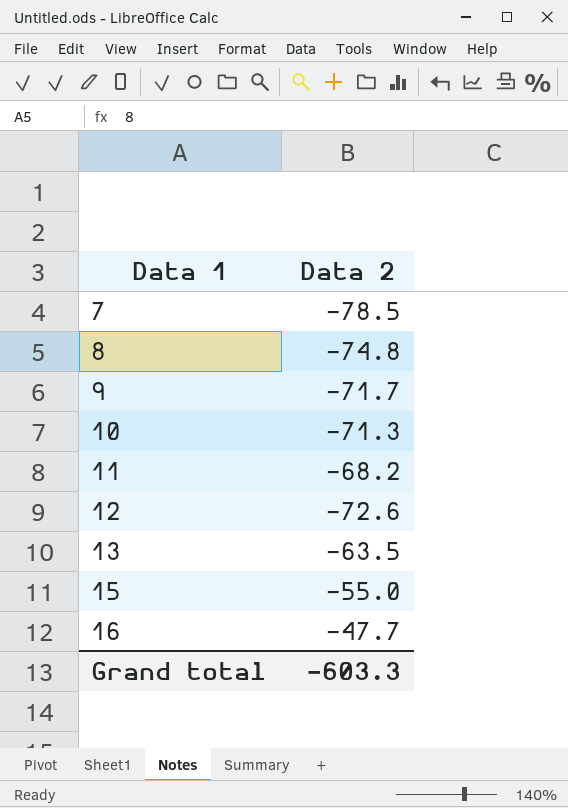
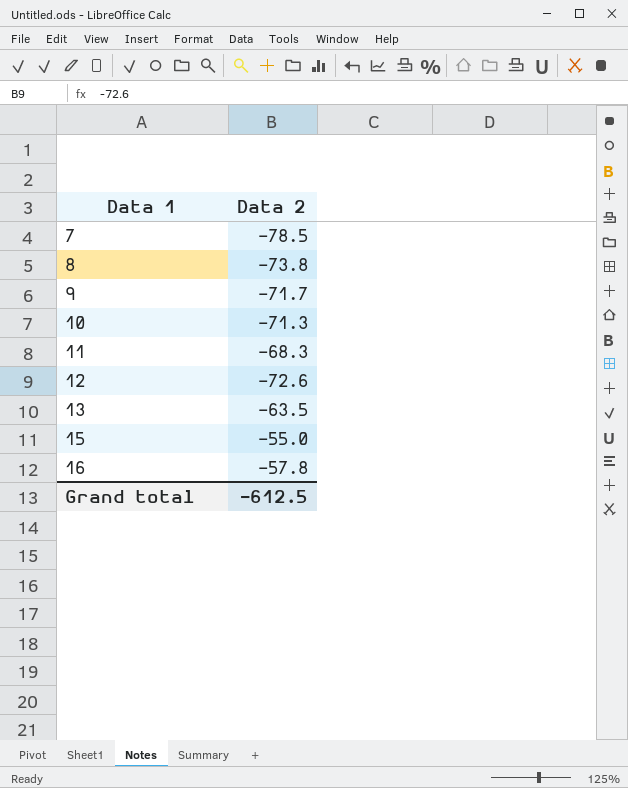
8 | Data 2: -74.8 -> -73.8
11 | Data 2: -68.2 -> -68.3
16 | Data 2: -47.7 -> -57.8
Grand total | Data 2: -603.3 -> -612.5

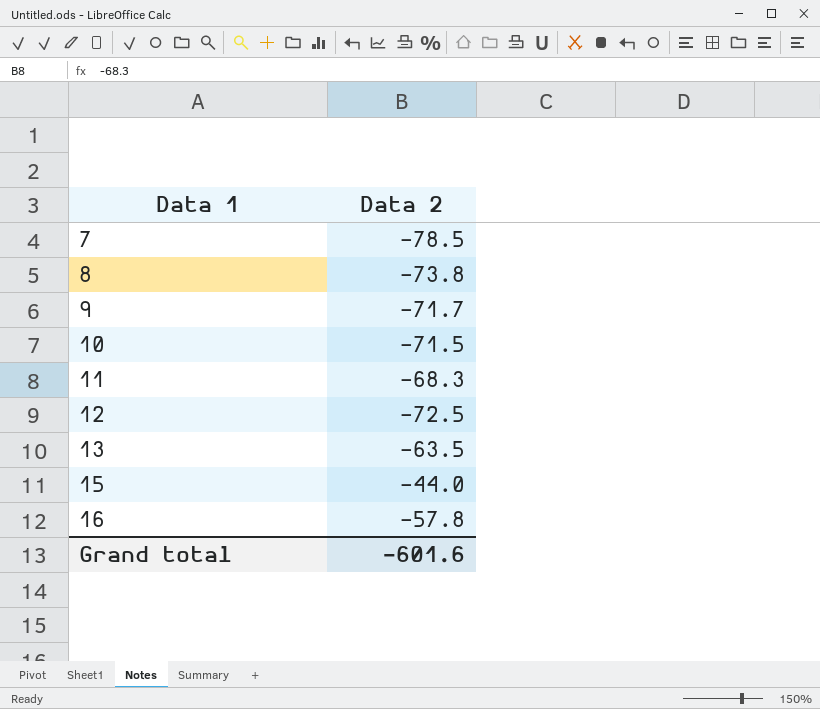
10 | Data 2: -71.3 -> -71.5
12 | Data 2: -72.6 -> -72.5
15 | Data 2: -55.0 -> -44.0
Grand total | Data 2: -612.5 -> -601.6

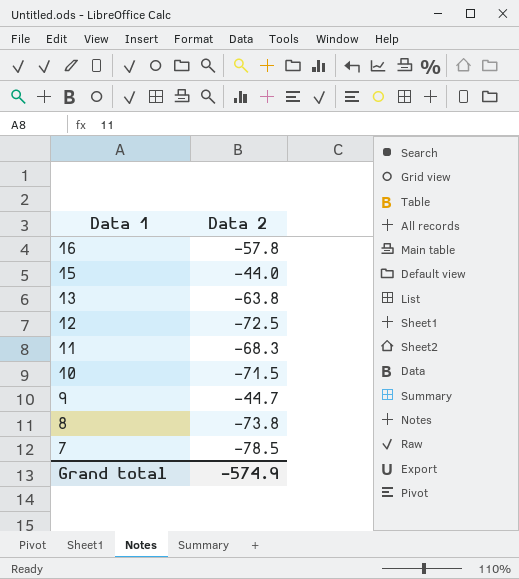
row order: Data 1 ascending -> Data 1 descending
13 | Data 2: -63.5 -> -63.8
9 | Data 2: -71.7 -> -44.7
Grand total | Data 2: -601.6 -> -574.9

